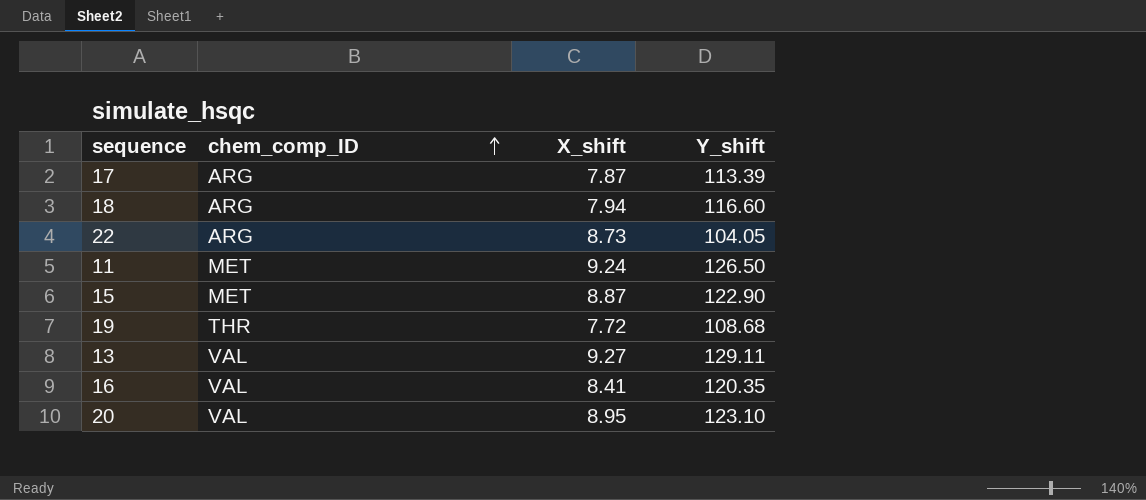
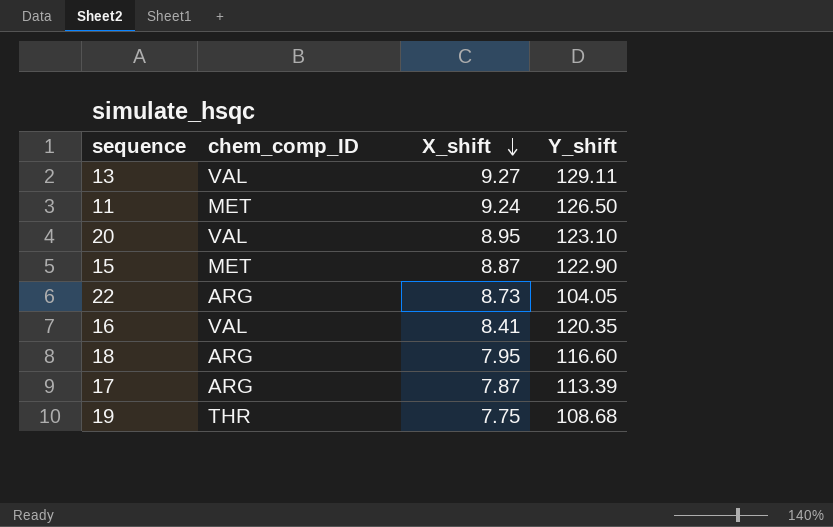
row order: chem_comp_ID ascending -> X_shift descending
18 | X_shift: 7.94 -> 7.95
19 | X_shift: 7.72 -> 7.75

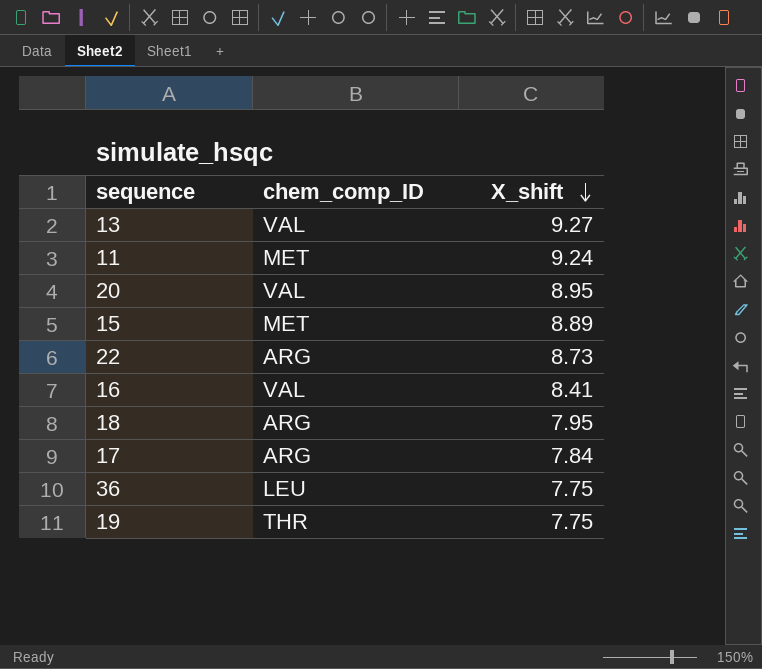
column Y_shift | position: 4 -> none
15 | X_shift: 8.87 -> 8.89
17 | X_shift: 7.87 -> 7.84
row 36: none -> LEU | 7.75

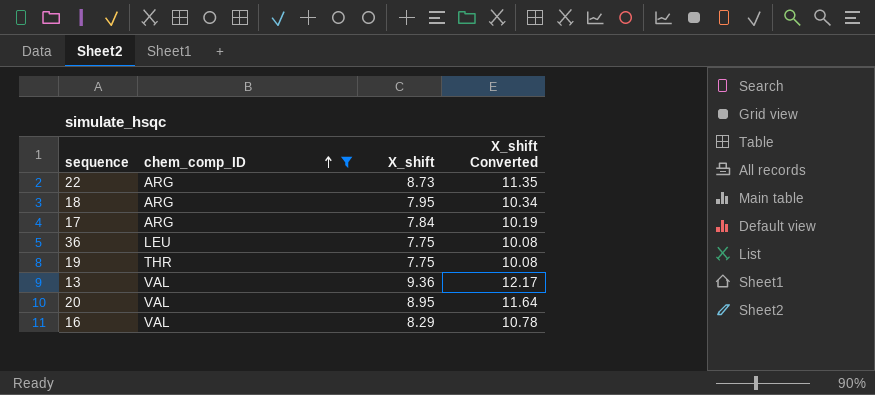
filter: none -> chem_comp_ID != MET
row order: X_shift descending -> chem_comp_ID ascending
column X_shift Converted | formula: none -> [X_shift] * 1.3
13 | X_shift: 9.27 -> 9.36
16 | X_shift: 8.41 -> 8.29

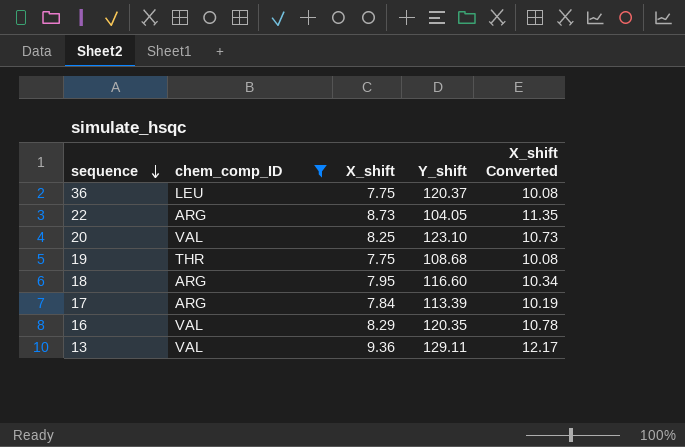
row order: chem_comp_ID ascending -> sequence descending
column Y_shift | position: none -> 4
20 | X_shift: 8.95 -> 8.25
20 | X_shift Converted: 11.64 -> 10.73

